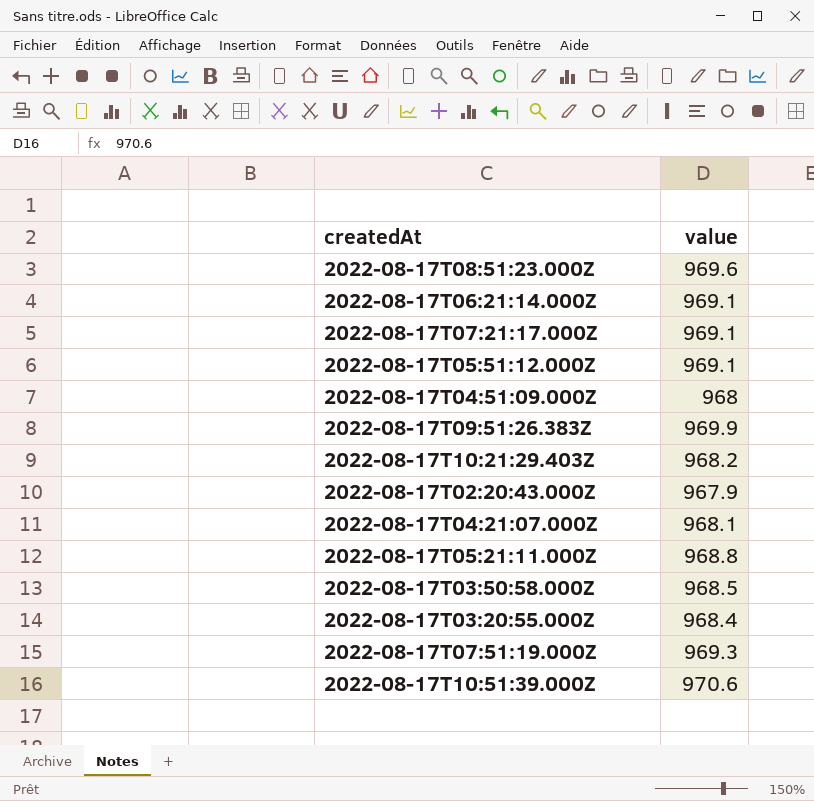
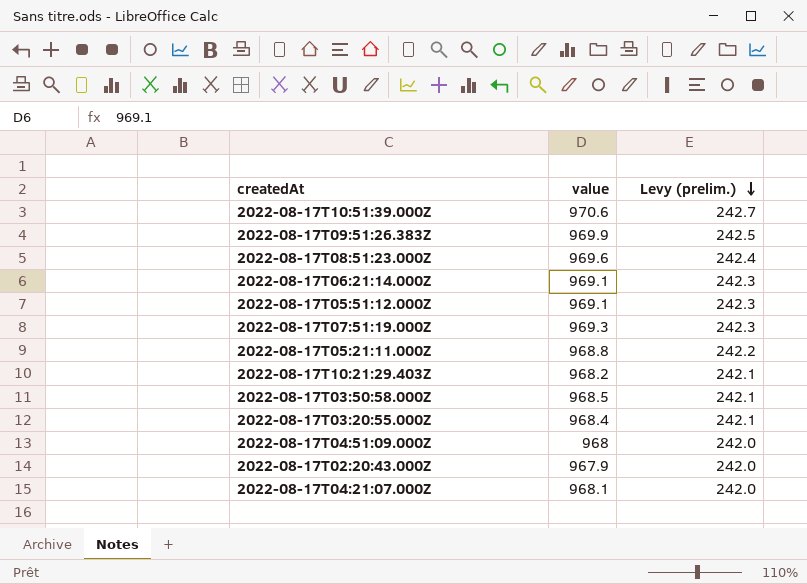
row order: none -> Levy (prelim.) descending
column Levy (prelim.) | formula: none -> [value] * 0.25
row 2022-08-17T07:21:17.000Z: 969.1 -> none

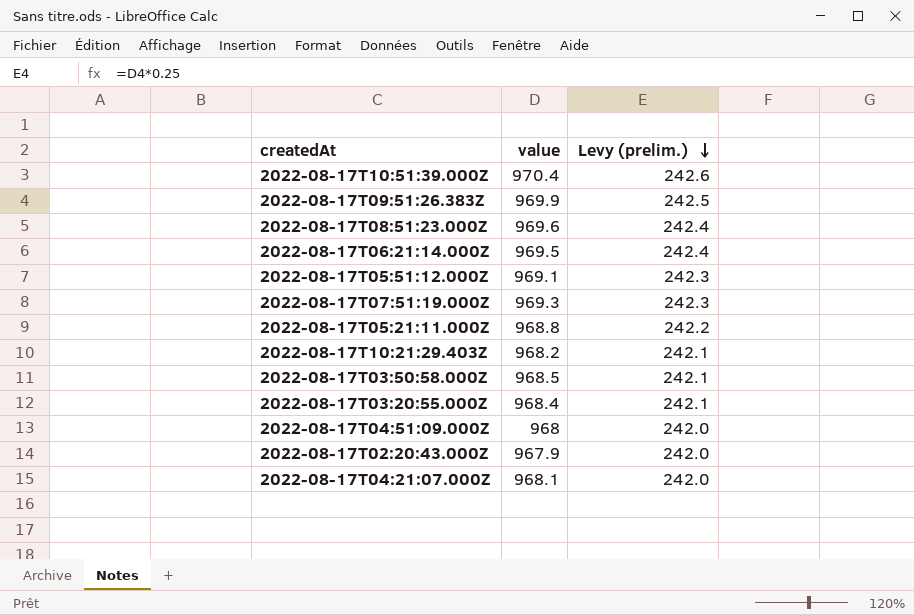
2022-08-17T10:51:39.000Z | value: 970.6 -> 970.4
2022-08-17T10:51:39.000Z | Levy (prelim.): 242.7 -> 242.6
2022-08-17T06:21:14.000Z | value: 969.1 -> 969.5
2022-08-17T06:21:14.000Z | Levy (prelim.): 242.3 -> 242.4

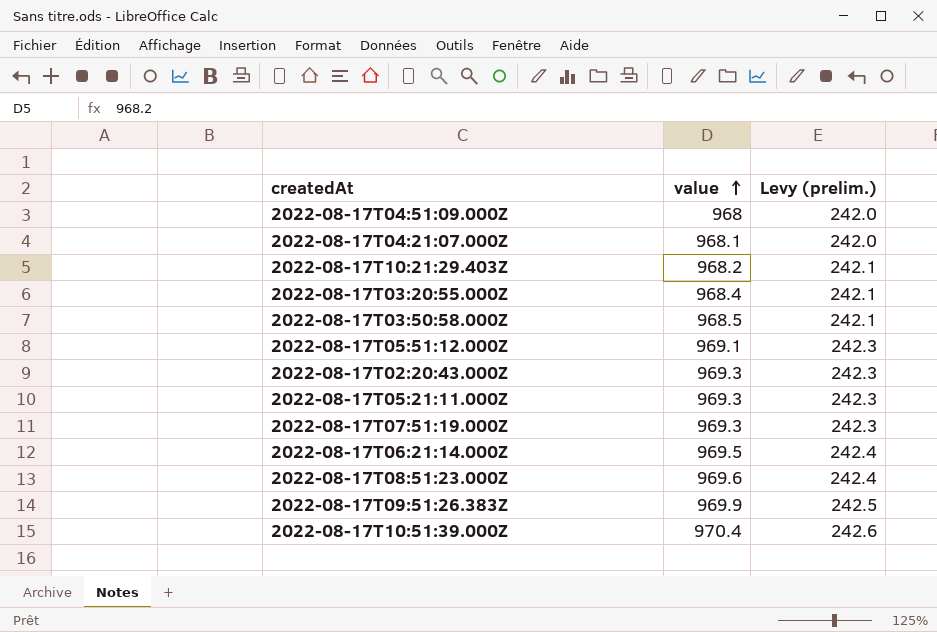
row order: Levy (prelim.) descending -> value ascending
2022-08-17T02:20:43.000Z | value: 967.9 -> 969.3
2022-08-17T02:20:43.000Z | Levy (prelim.): 242.0 -> 242.3
2022-08-17T05:21:11.000Z | value: 968.8 -> 969.3
2022-08-17T05:21:11.000Z | Levy (prelim.): 242.2 -> 242.3

